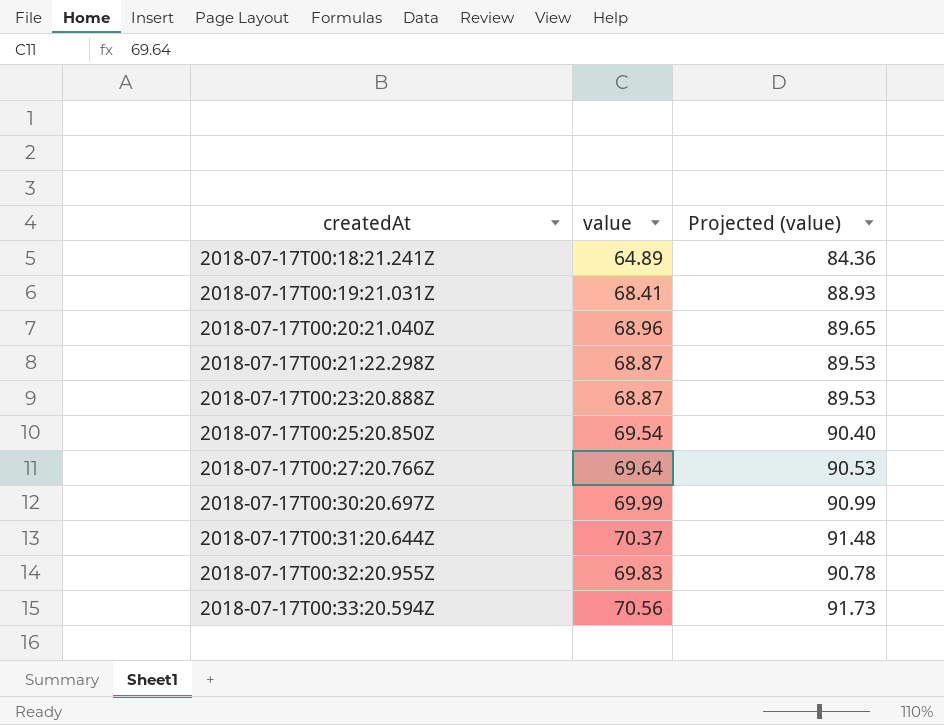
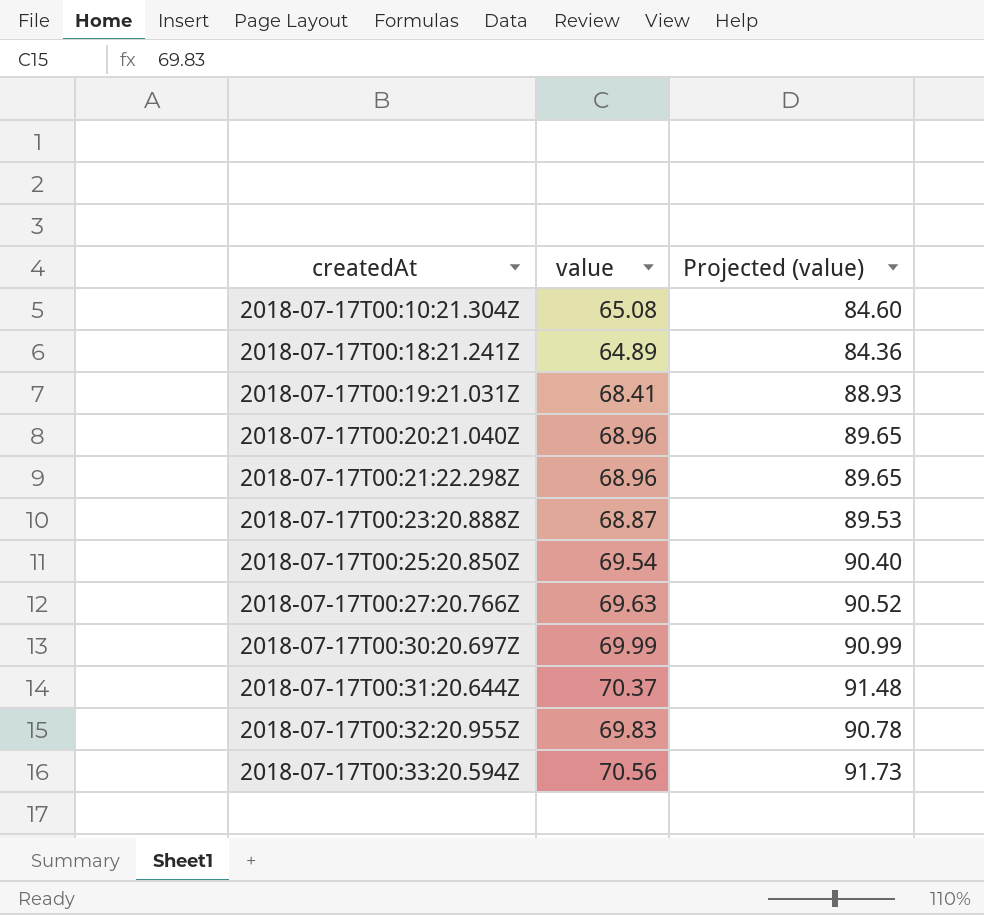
row 2018-07-17T00:10:21.304Z: none -> 65.08 | 84.60
2018-07-17T00:21:22.298Z | value: 68.87 -> 68.96
2018-07-17T00:21:22.298Z | Projected (value): 89.53 -> 89.65
2018-07-17T00:27:20.766Z | value: 69.64 -> 69.63
2018-07-17T00:27:20.766Z | Projected (value): 90.53 -> 90.52

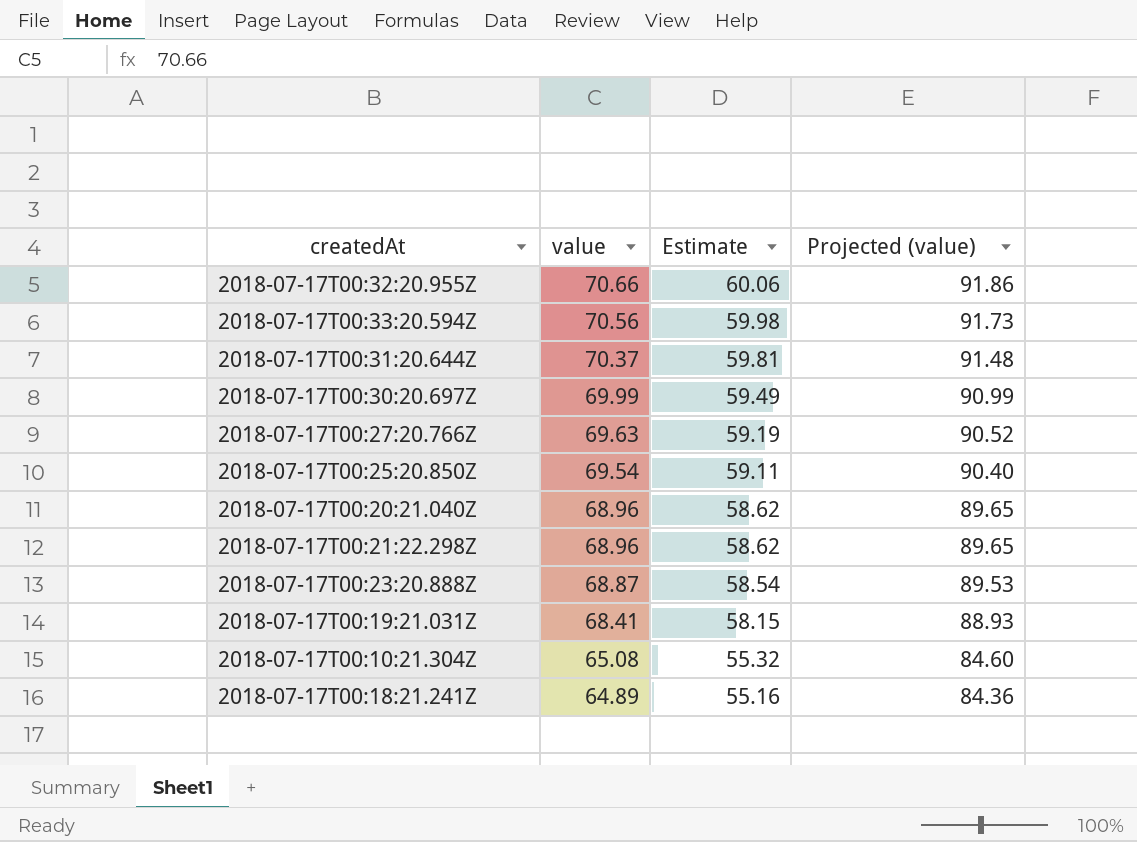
row order: createdAt ascending -> value descending
column Estimate | formula: none -> [value] * 0.85
2018-07-17T00:32:20.955Z | value: 69.83 -> 70.66
2018-07-17T00:32:20.955Z | Projected (value): 90.78 -> 91.86

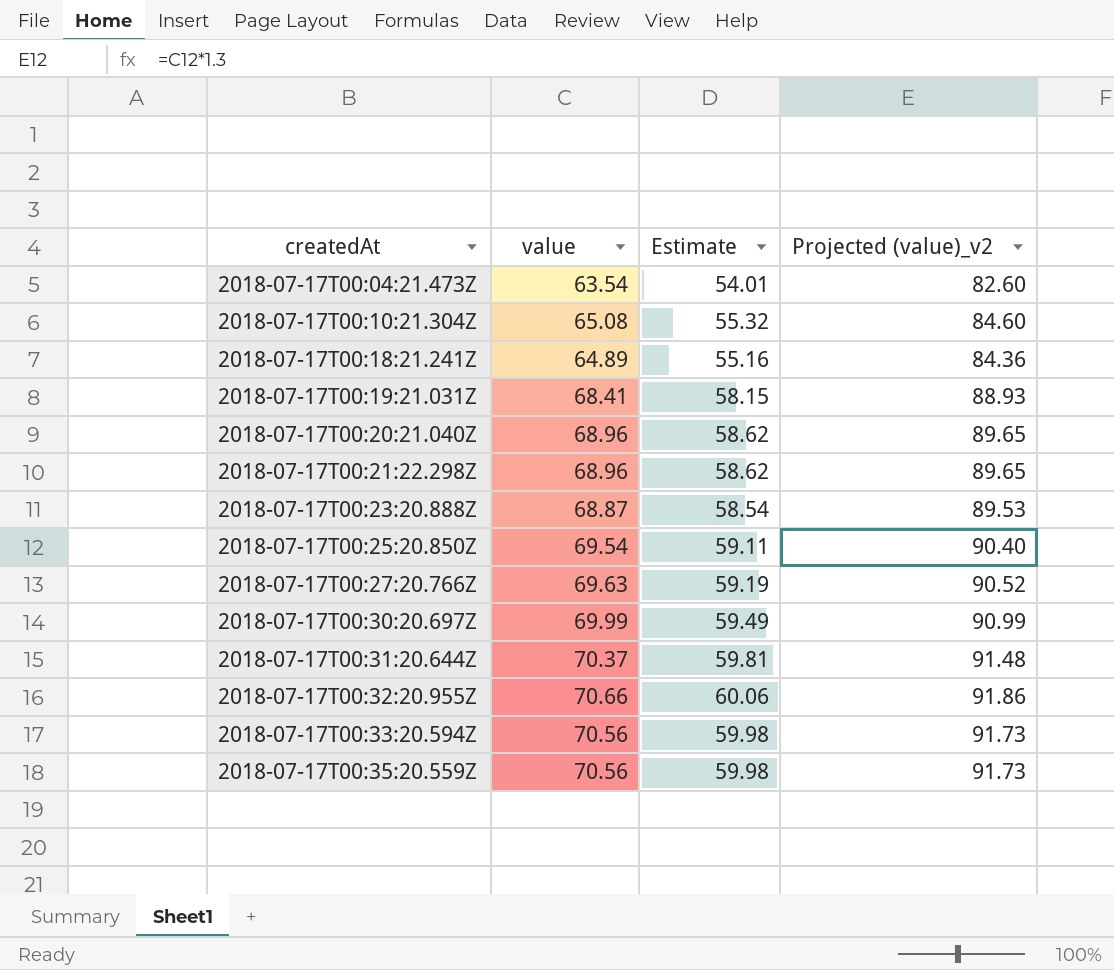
row order: value descending -> createdAt ascending
column name: Projected (value) -> Projected (value)_v2
row 2018-07-17T00:04:21.473Z: none -> 63.54 | 54.01 | 82.60
row 2018-07-17T00:35:20.559Z: none -> 70.56 | 59.98 | 91.73

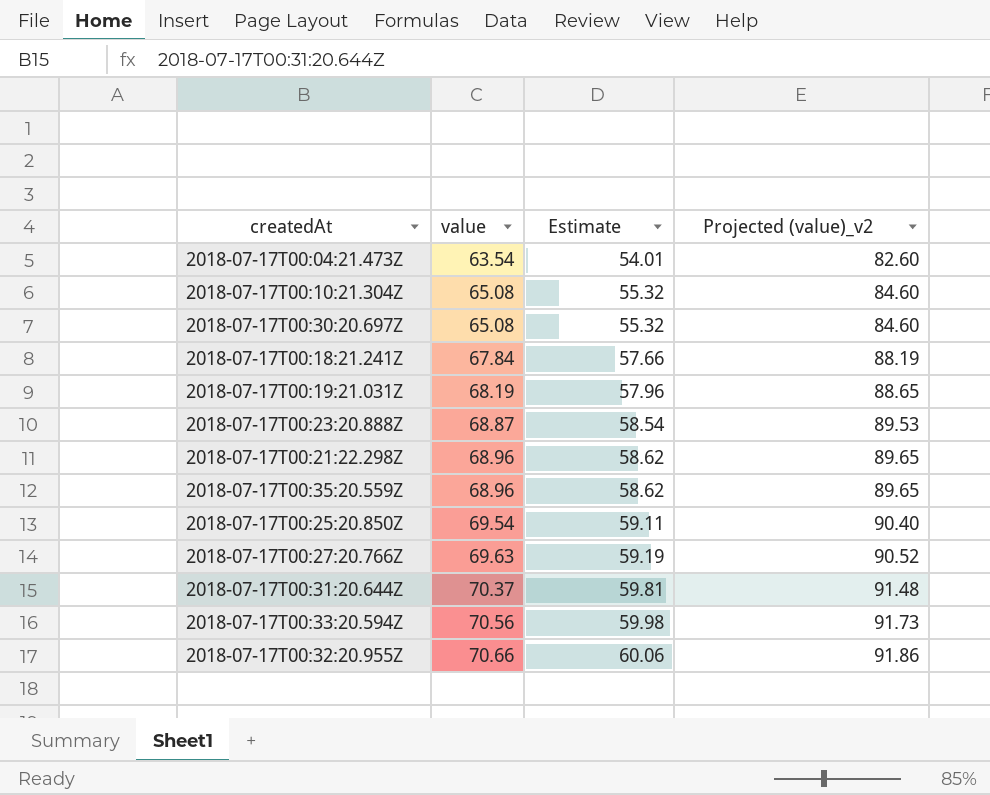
row order: createdAt ascending -> value ascending
row 2018-07-17T00:20:21.040Z: 68.96 | 58.62 | 89.65 -> none
2018-07-17T00:30:20.697Z | value: 69.99 -> 65.08
2018-07-17T00:30:20.697Z | Estimate: 59.49 -> 55.32
2018-07-17T00:30:20.697Z | Projected (value)_v2: 90.99 -> 84.60
2018-07-17T00:18:21.241Z | value: 64.89 -> 67.84
2018-07-17T00:18:21.241Z | Estimate: 55.16 -> 57.66
2018-07-17T00:18:21.241Z | Projected (value)_v2: 84.36 -> 88.19
2018-07-17T00:19:21.031Z | value: 68.41 -> 68.19
2018-07-17T00:19:21.031Z | Estimate: 58.15 -> 57.96
2018-07-17T00:19:21.031Z | Projected (value)_v2: 88.93 -> 88.65
2018-07-17T00:35:20.559Z | value: 70.56 -> 68.96
2018-07-17T00:35:20.559Z | Estimate: 59.98 -> 58.62
2018-07-17T00:35:20.559Z | Projected (value)_v2: 91.73 -> 89.65

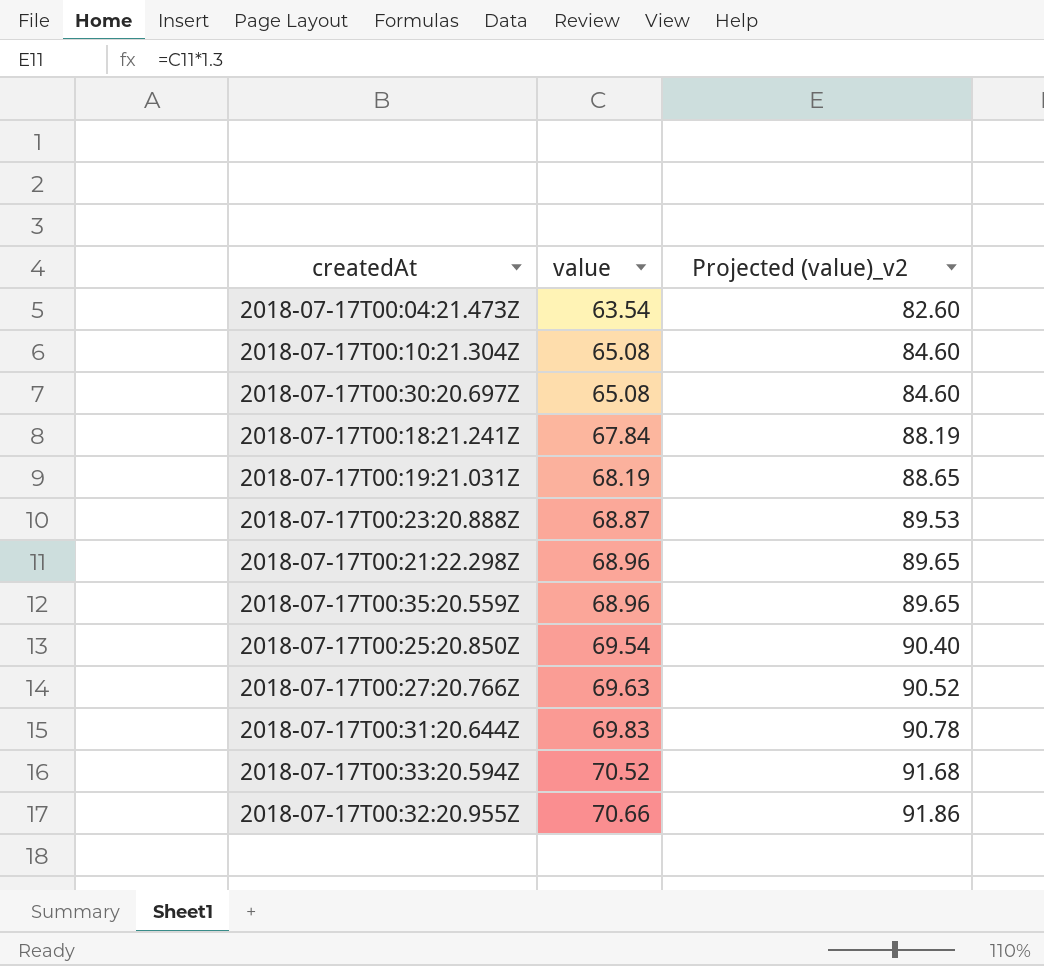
column Estimate | formula: [value] * 0.85 -> none
2018-07-17T00:31:20.644Z | value: 70.37 -> 69.83
2018-07-17T00:31:20.644Z | Projected (value)_v2: 91.48 -> 90.78
2018-07-17T00:33:20.594Z | value: 70.56 -> 70.52
2018-07-17T00:33:20.594Z | Projected (value)_v2: 91.73 -> 91.68

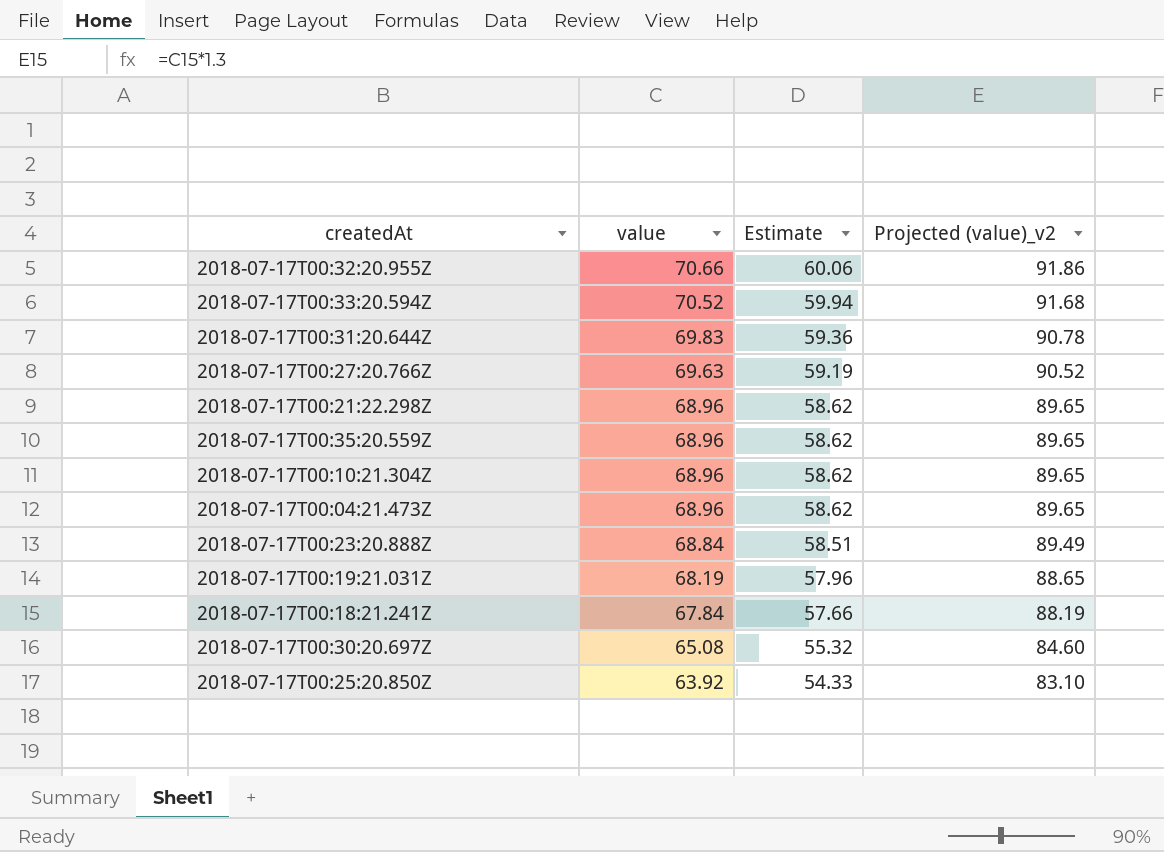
row order: value ascending -> value descending
column Estimate | formula: none -> [value] * 0.85
2018-07-17T00:10:21.304Z | value: 65.08 -> 68.96
2018-07-17T00:10:21.304Z | Projected (value)_v2: 84.60 -> 89.65
2018-07-17T00:04:21.473Z | value: 63.54 -> 68.96
2018-07-17T00:04:21.473Z | Projected (value)_v2: 82.60 -> 89.65
2018-07-17T00:23:20.888Z | value: 68.87 -> 68.84
2018-07-17T00:23:20.888Z | Projected (value)_v2: 89.53 -> 89.49
2018-07-17T00:25:20.850Z | value: 69.54 -> 63.92
2018-07-17T00:25:20.850Z | Projected (value)_v2: 90.40 -> 83.10

